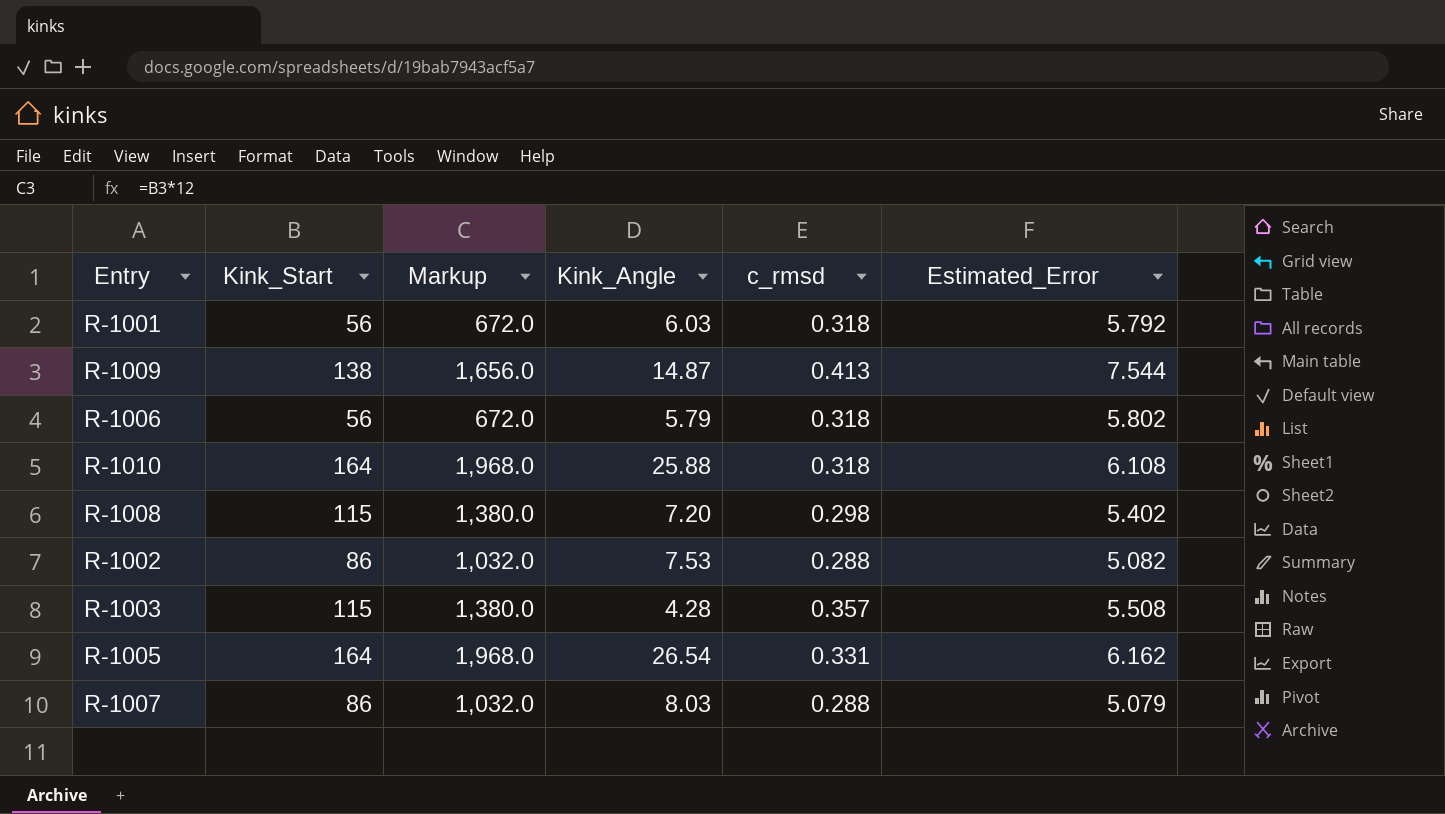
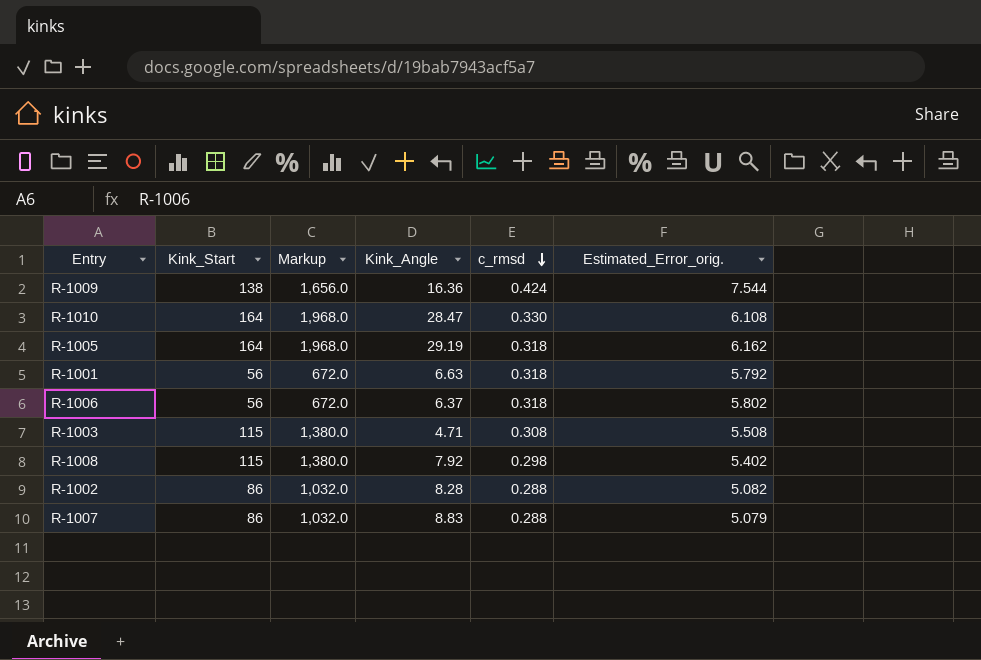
row order: none -> c_rmsd descending
column name: Estimated_Error -> Estimated_Error_orig.
R-1009 | Kink_Angle: 14.87 -> 16.36
R-1009 | c_rmsd: 0.413 -> 0.424
R-1010 | Kink_Angle: 25.88 -> 28.47
R-1010 | c_rmsd: 0.318 -> 0.330
R-1005 | Kink_Angle: 26.54 -> 29.19
R-1005 | c_rmsd: 0.331 -> 0.318
R-1001 | Kink_Angle: 6.03 -> 6.63
R-1006 | Kink_Angle: 5.79 -> 6.37
R-1003 | Kink_Angle: 4.28 -> 4.71
R-1003 | c_rmsd: 0.357 -> 0.308
R-1008 | Kink_Angle: 7.20 -> 7.92
R-1002 | Kink_Angle: 7.53 -> 8.28
R-1007 | Kink_Angle: 8.03 -> 8.83

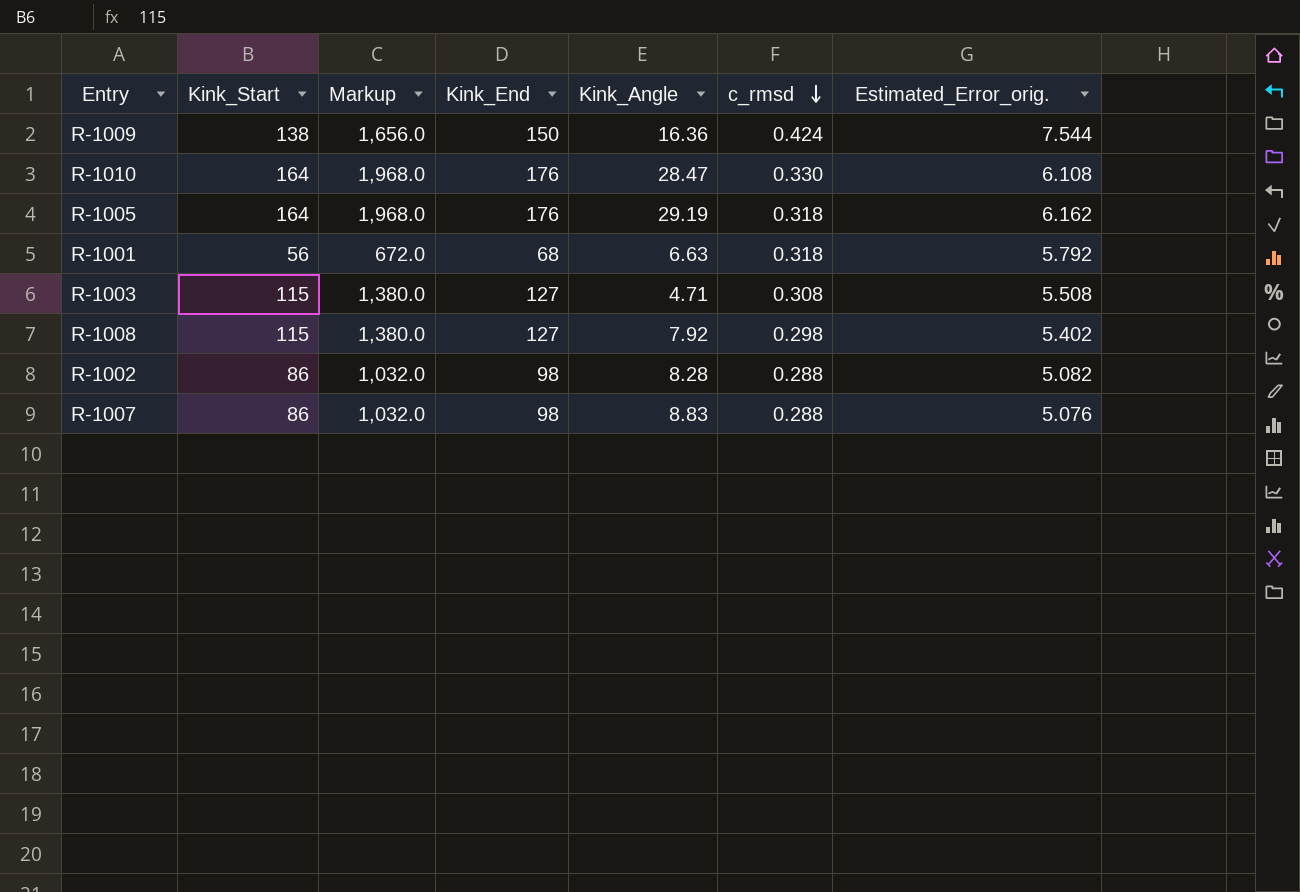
column Kink_End | position: none -> 4
row R-1006: 56 | 672.0 | 6.37 | 0.318 | 5.802 -> none
R-1007 | Estimated_Error_orig.: 5.079 -> 5.076

